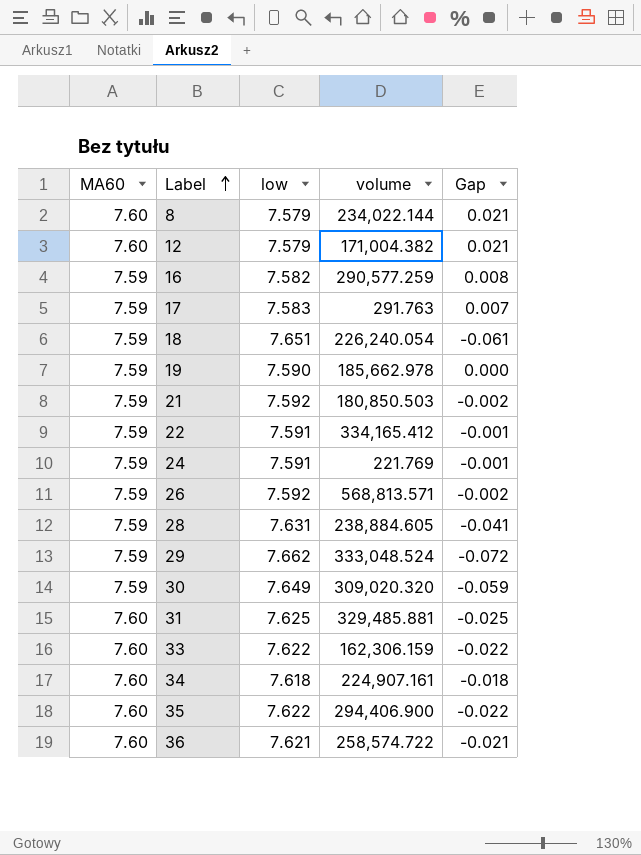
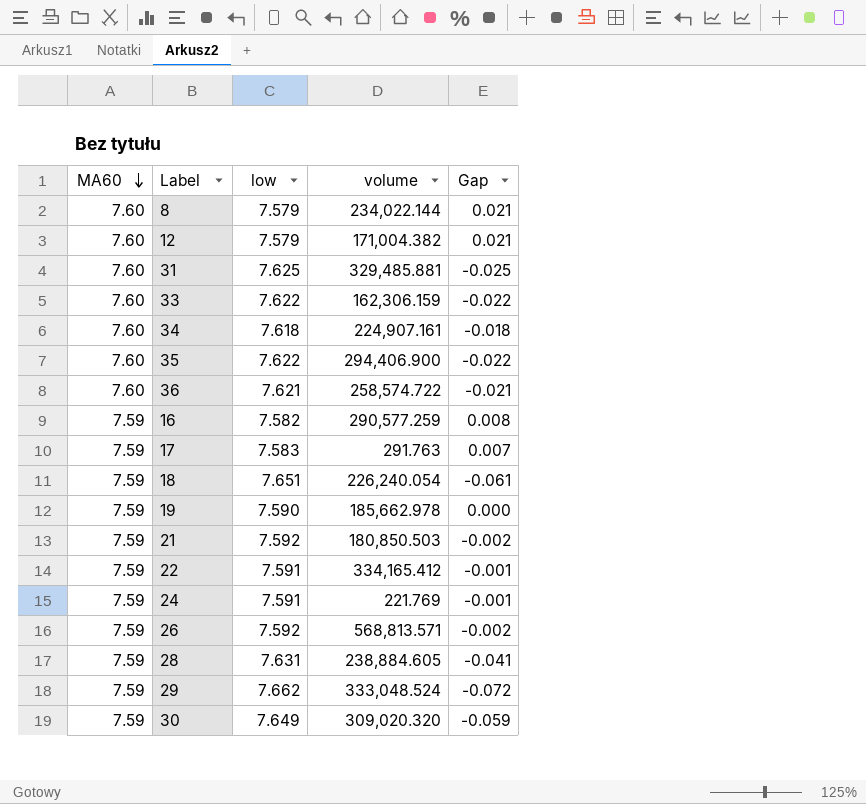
row order: Label ascending -> MA60 descending

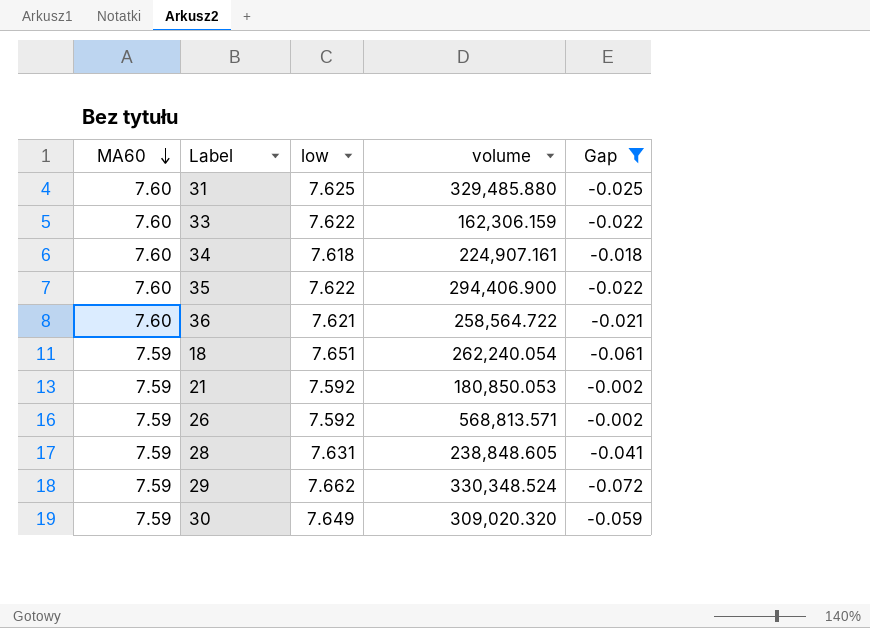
filter: none -> Gap <= -0.002
31 | volume: 329,485.881 -> 329,485.880
36 | volume: 258,574.722 -> 258,564.722
18 | volume: 226,240.054 -> 262,240.054
21 | volume: 180,850.503 -> 180,850.053
28 | volume: 238,884.605 -> 238,848.605
29 | volume: 333,048.524 -> 330,348.524

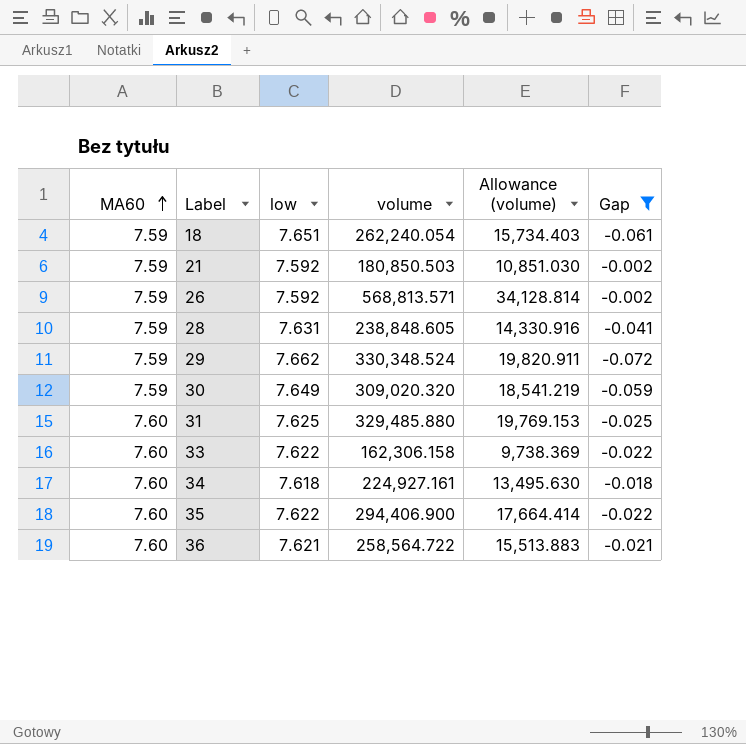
row order: MA60 descending -> MA60 ascending
column Allowance (volume) | formula: none -> [volume] * 0.06
21 | volume: 180,850.053 -> 180,850.503
33 | volume: 162,306.159 -> 162,306.158
34 | volume: 224,907.161 -> 224,927.161

